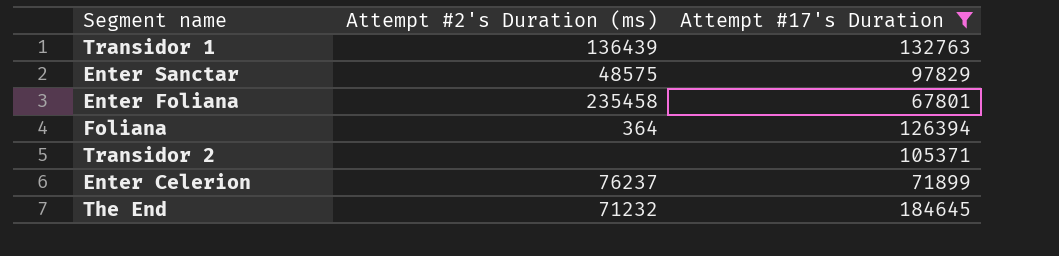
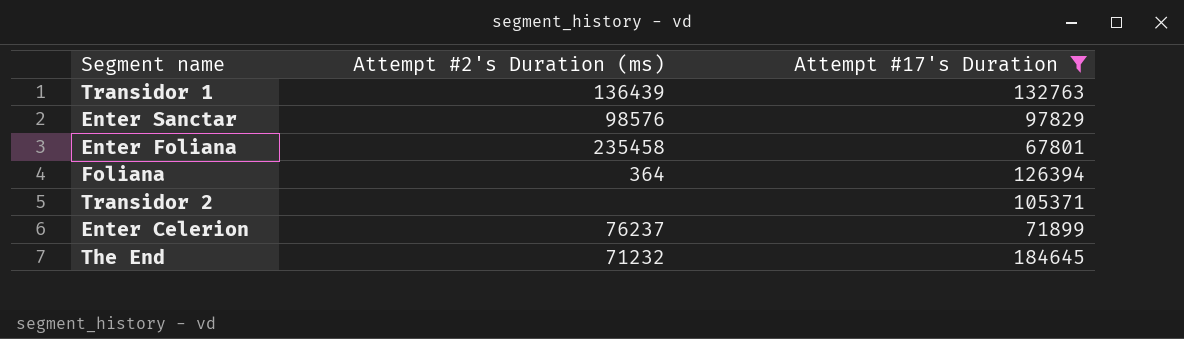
Enter Sanctar | Attempt #2's Duration (ms): 48575 -> 98576

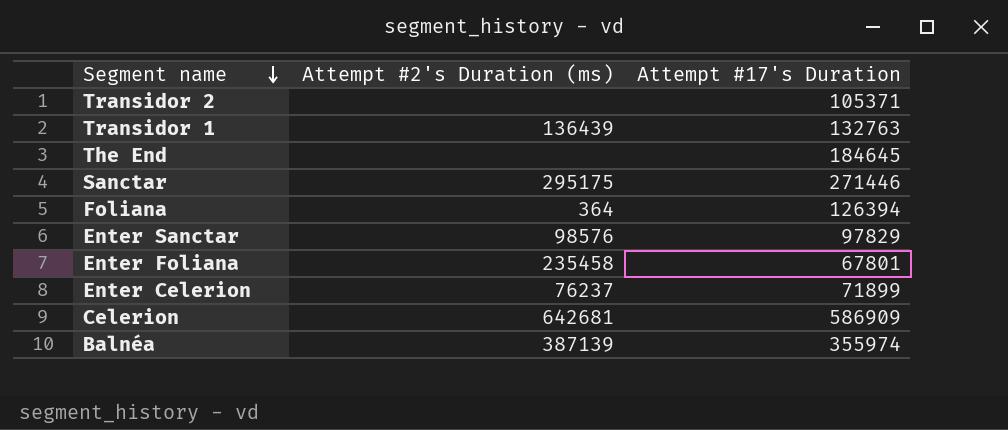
filter: Attempt #17's Duration <= 184645 -> none
row order: none -> Segment name descending
The End | Attempt #2's Duration (ms): 71232 -> none

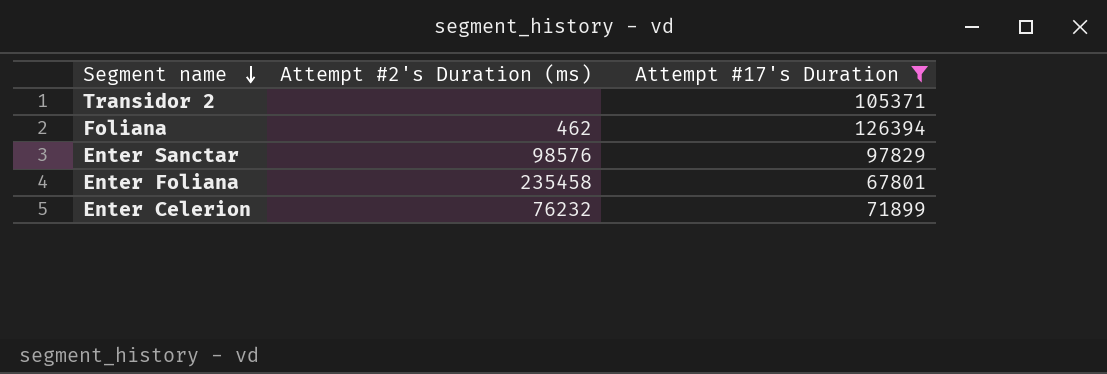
filter: none -> Attempt #17's Duration <= 126394
Foliana | Attempt #2's Duration (ms): 364 -> 462
Enter Celerion | Attempt #2's Duration (ms): 76237 -> 76232

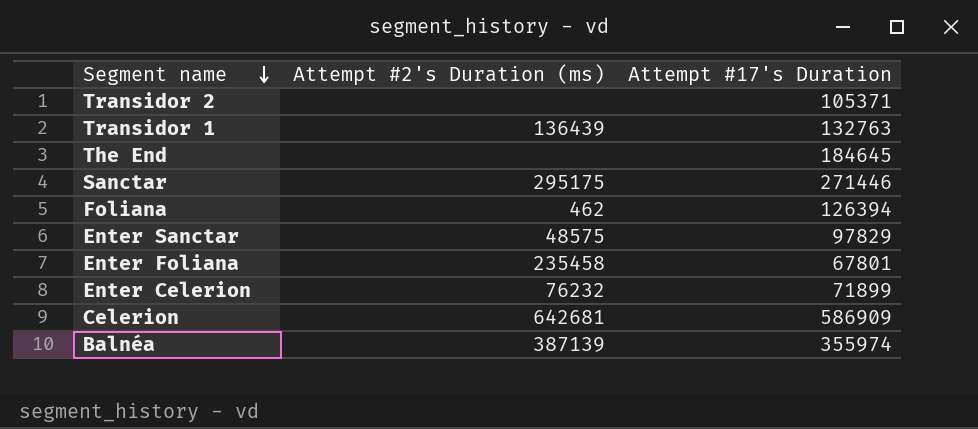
filter: Attempt #17's Duration <= 126394 -> none
Enter Sanctar | Attempt #2's Duration (ms): 98576 -> 48575

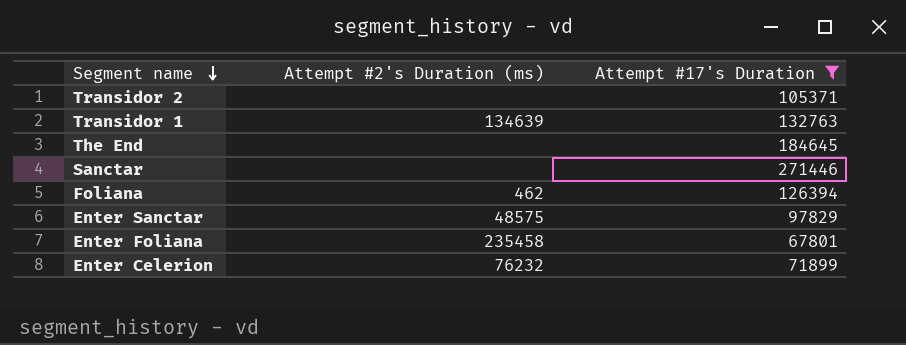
filter: none -> Attempt #17's Duration <= 271446
Transidor 1 | Attempt #2's Duration (ms): 136439 -> 134639
Sanctar | Attempt #2's Duration (ms): 295175 -> none

